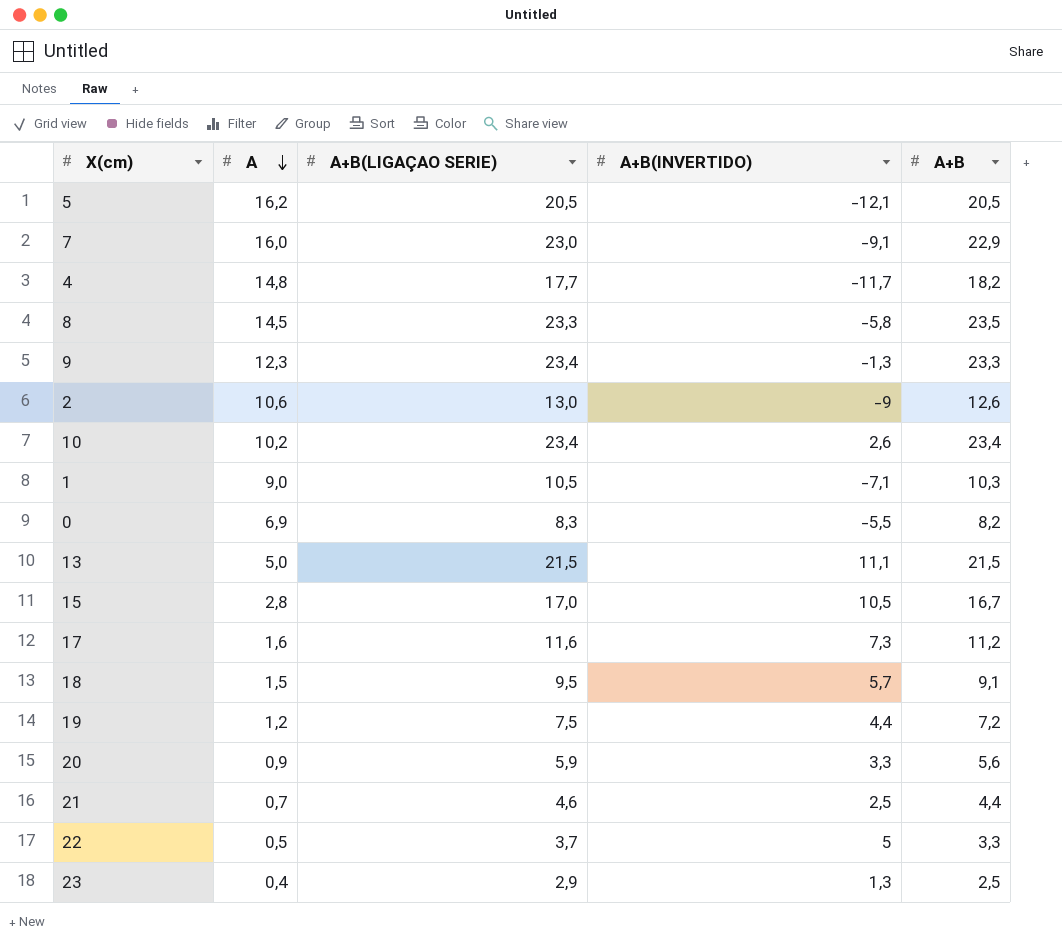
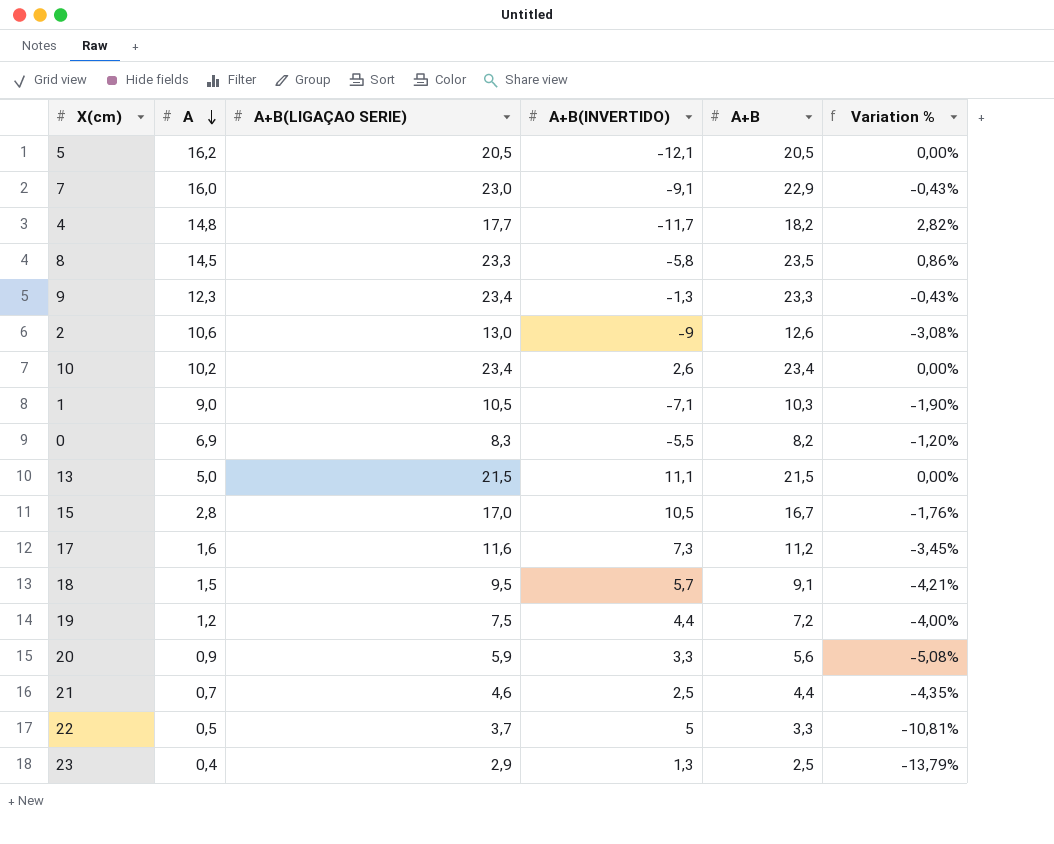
column Variation % | formula: none -> ([A+B] - [A+B(LIGAÇAO SERIE)]) / [A+B(LIGAÇAO SERIE)]

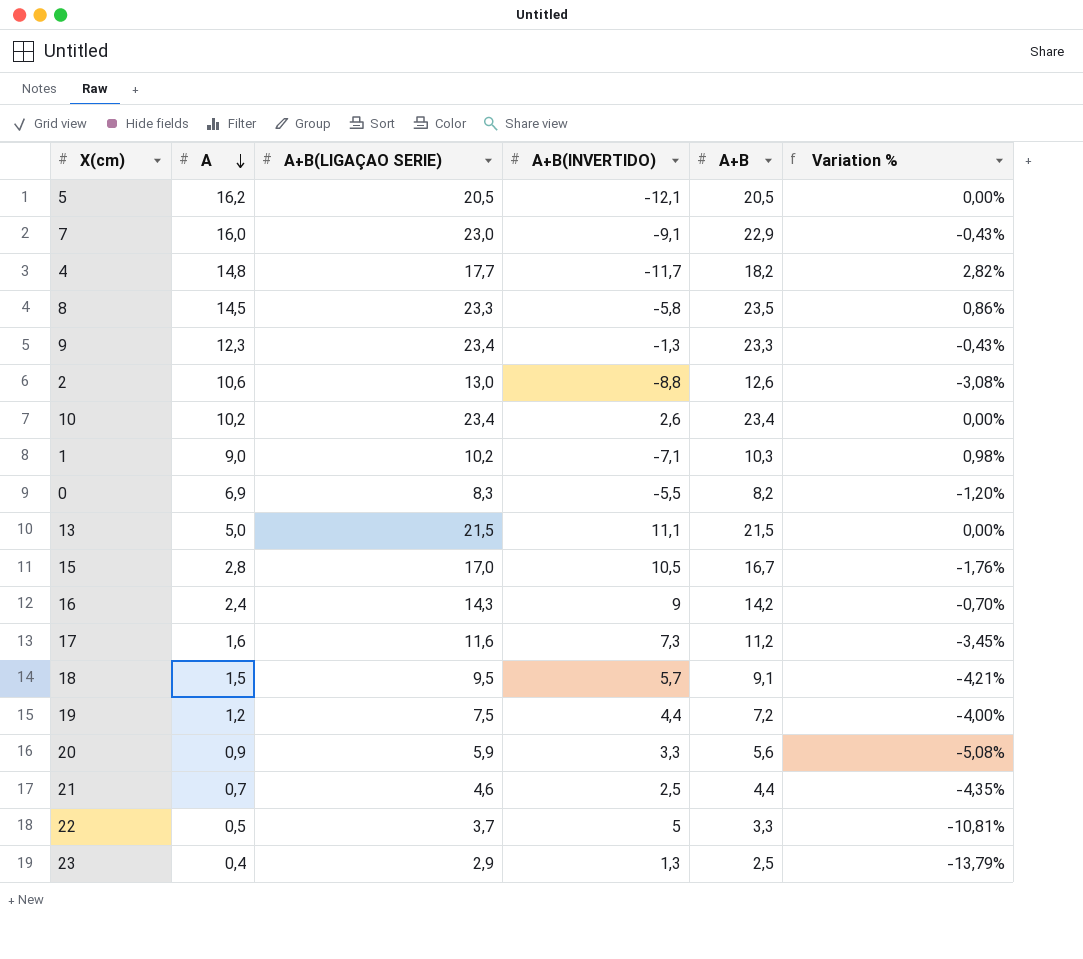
2 | A+B(INVERTIDO): -9 -> -8,8
1 | A+B(LIGAÇAO SERIE): 10,5 -> 10,2
1 | Variation %: -1,90% -> 0,98%
row 16: none -> 2,4 | 14,3 | 9 | 14,2 | -0,70%

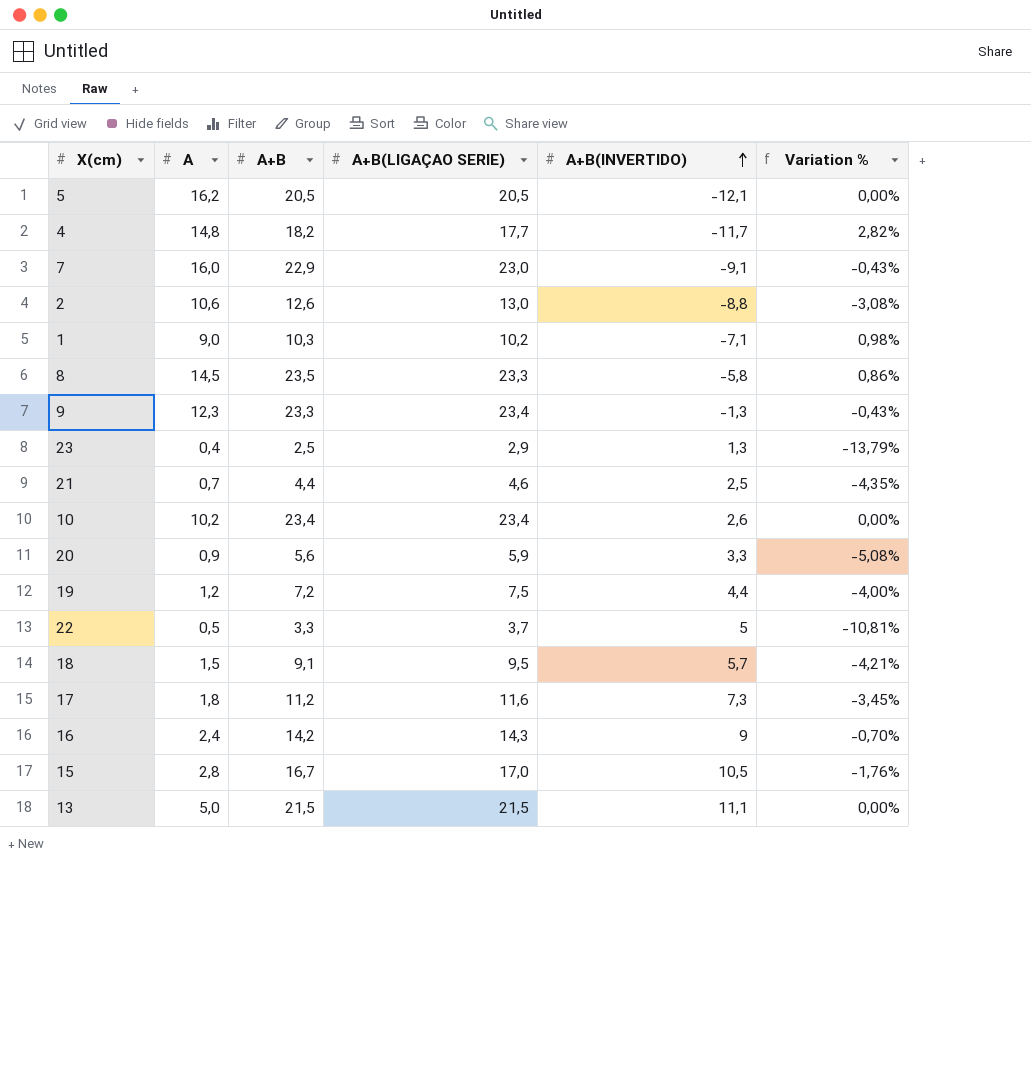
row order: A descending -> A+B(INVERTIDO) ascending
column A+B | position: 5 -> 3
row 0: 6,9 | 8,3 | -5,5 | 8,2 | -1,20% -> none
17 | A: 1,6 -> 1,8

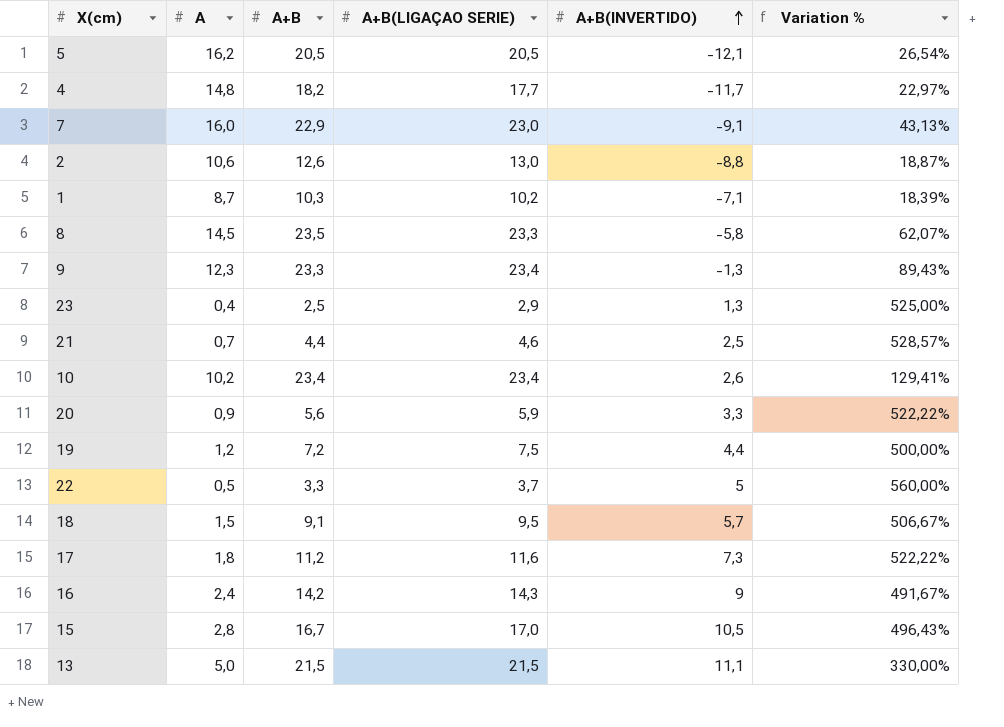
column Variation % | formula: ([A+B] - [A+B(LIGAÇAO SERIE)]) / [A+B(LIGAÇAO SERIE)] -> ([A+B] - [A]) / [A]
1 | A: 9,0 -> 8,7

